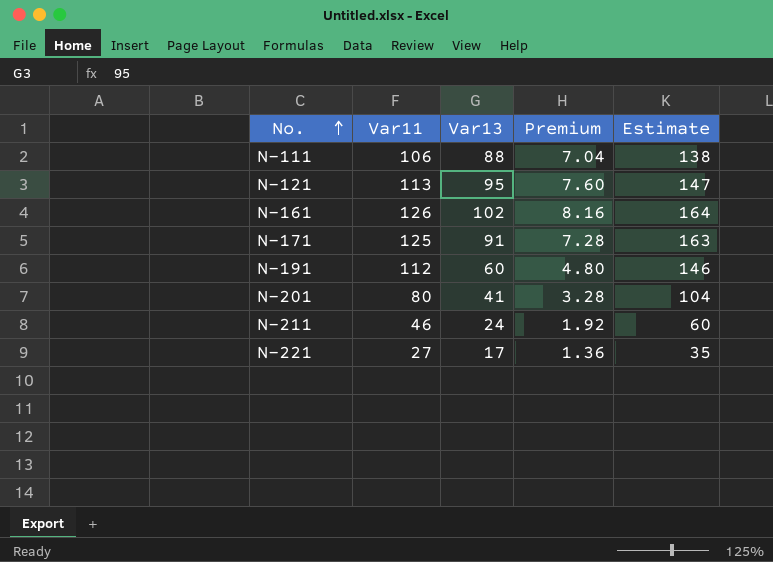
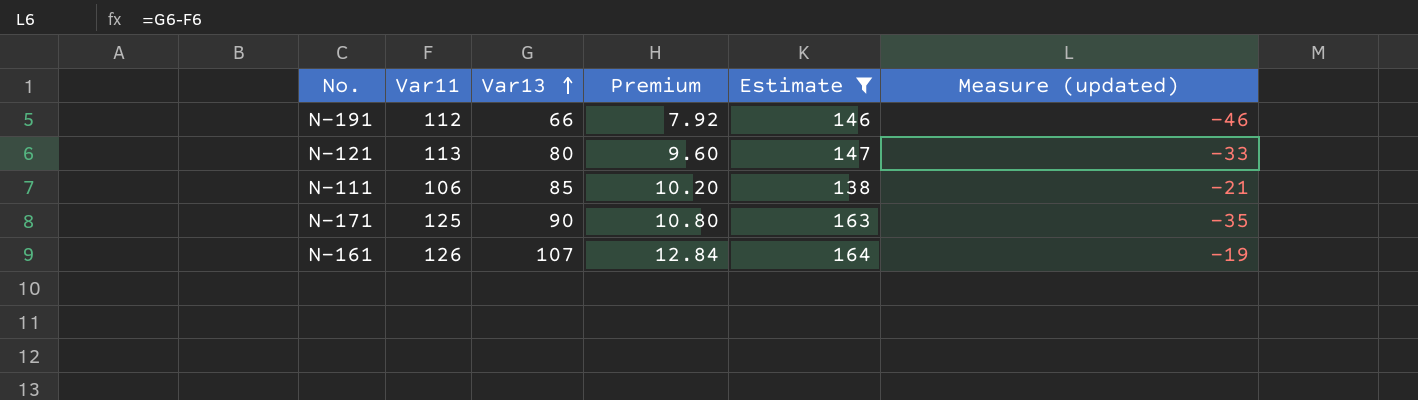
filter: none -> Estimate >= 138
row order: No. ascending -> Var13 ascending
column Premium | formula: [Var13] * 0.08 -> [Var13] * 0.12
column Measure (updated) | formula: none -> [Var13] - [Var11]
N-191 | Var13: 60 -> 66
N-121 | Var13: 95 -> 80
N-111 | Var13: 88 -> 85
N-171 | Var13: 91 -> 90
N-161 | Var13: 102 -> 107

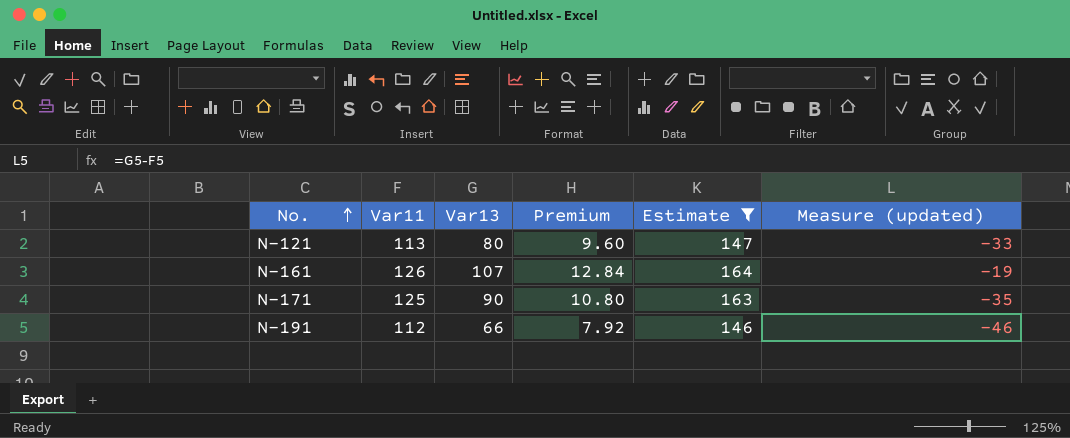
row order: Var13 ascending -> No. ascending
row N-111: 106 | 85 | 10.20 | 138 | -21 -> none

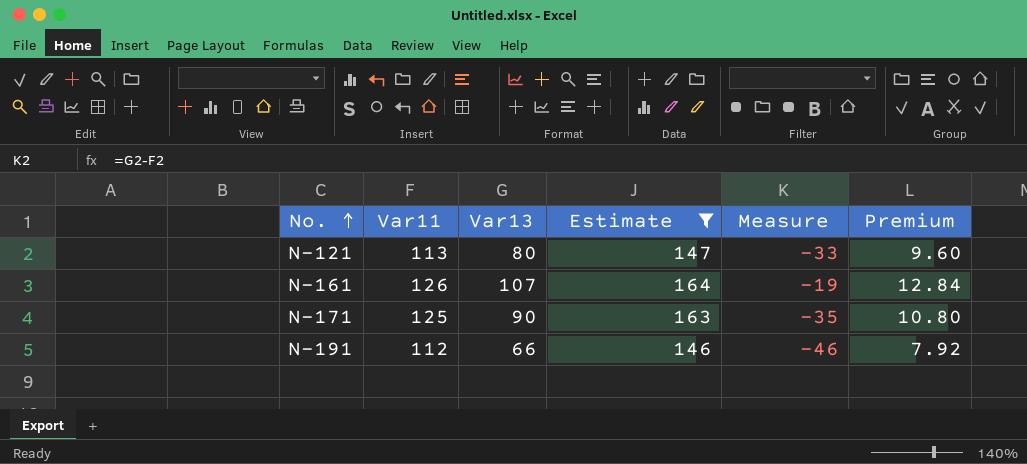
column name: Measure (updated) -> Measure
column Premium | position: 4 -> 6

